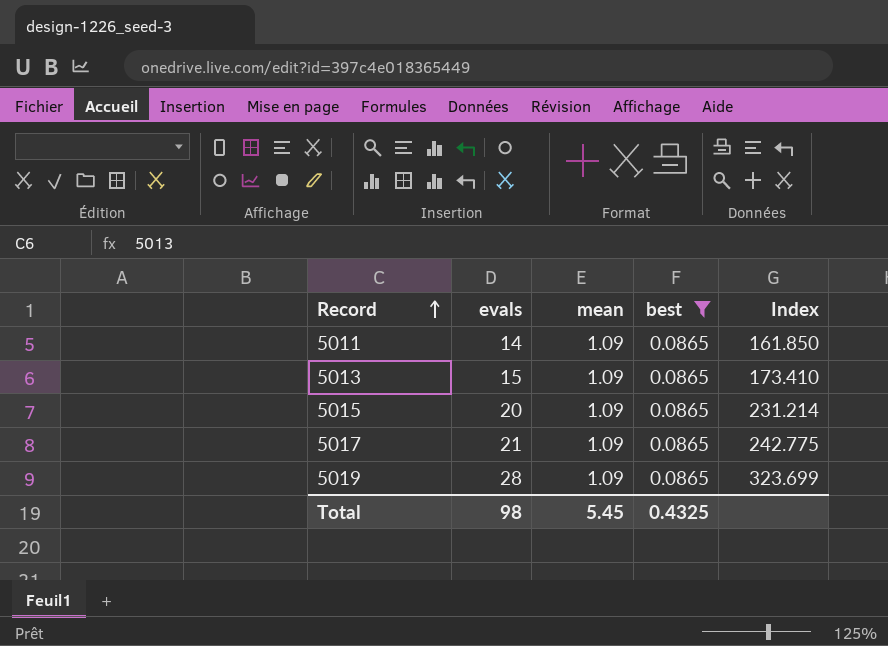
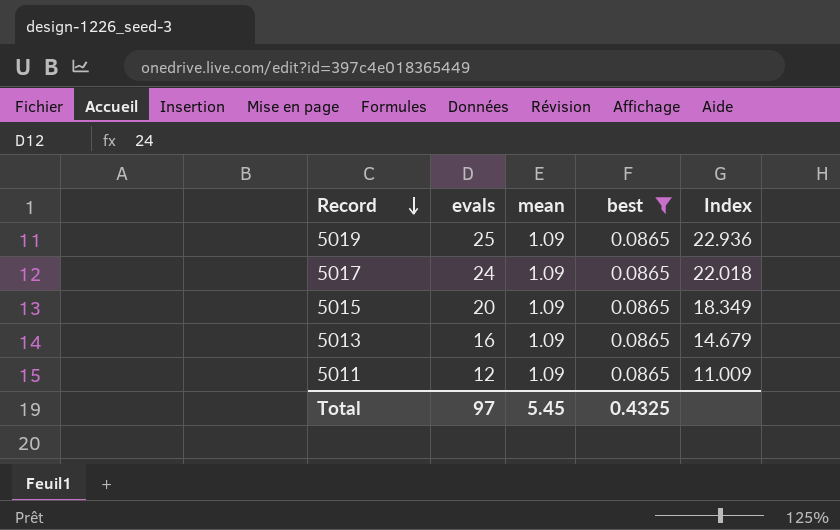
row order: Record ascending -> Record descending
column Index | formula: [evals] / [best] -> [evals] / [mean]
5019 | evals: 28 -> 25
5017 | evals: 21 -> 24
5013 | evals: 15 -> 16
5011 | evals: 14 -> 12
Total | evals: 98 -> 97

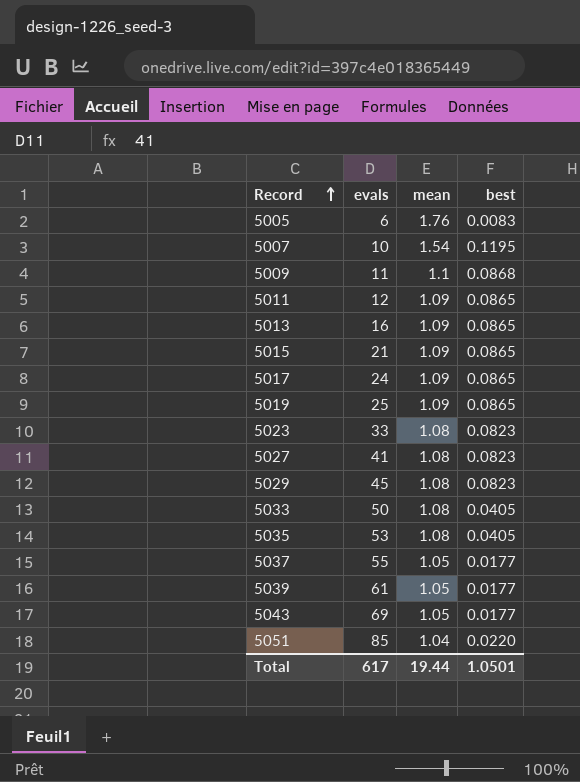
filter: best = 0.0865 -> none
row order: Record descending -> Record ascending
column Index | formula: [evals] / [mean] -> none
5015 | evals: 20 -> 21
Total | evals: 97 -> 617
Total | mean: 5.45 -> 19.44
Total | best: 0.4325 -> 1.0501

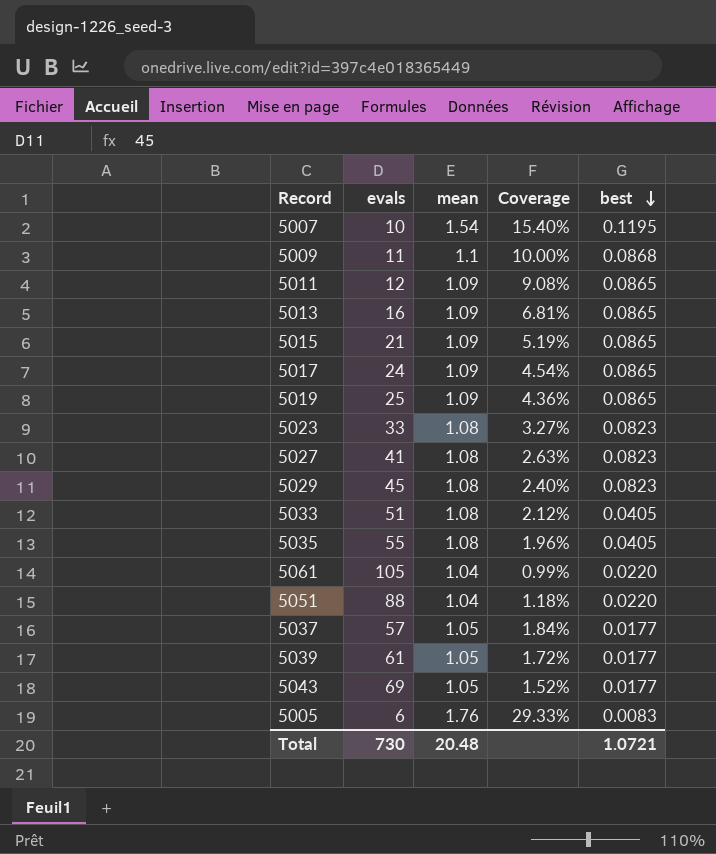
row order: Record ascending -> best descending
column Coverage | formula: none -> [mean] / [evals]
5033 | evals: 50 -> 51
5035 | evals: 53 -> 55
row 5061: none -> 105 | 1.04 | 0.99% | 0.0220
5051 | evals: 85 -> 88
5037 | evals: 55 -> 57
Total | evals: 617 -> 730
Total | mean: 19.44 -> 20.48
Total | best: 1.0501 -> 1.0721

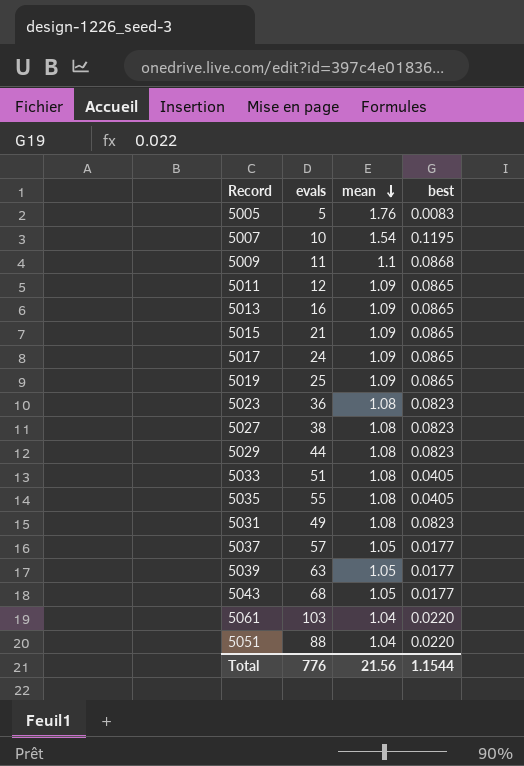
row order: best descending -> mean descending
column Coverage | formula: [mean] / [evals] -> none
5005 | evals: 6 -> 5
5023 | evals: 33 -> 36
5027 | evals: 41 -> 38
5029 | evals: 45 -> 44
row 5031: none -> 49 | 1.08 | 0.0823
5039 | evals: 61 -> 63
5043 | evals: 69 -> 68
5061 | evals: 105 -> 103
Total | evals: 730 -> 776
Total | mean: 20.48 -> 21.56
Total | best: 1.0721 -> 1.1544

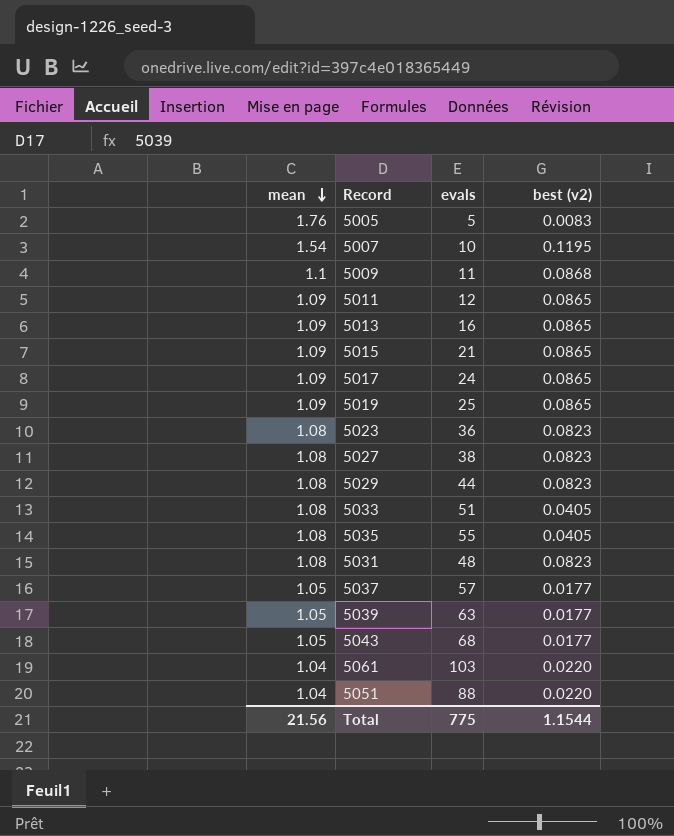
column mean | position: 3 -> 1
column name: best -> best (v2)
5031 | evals: 49 -> 48
Total | evals: 776 -> 775

